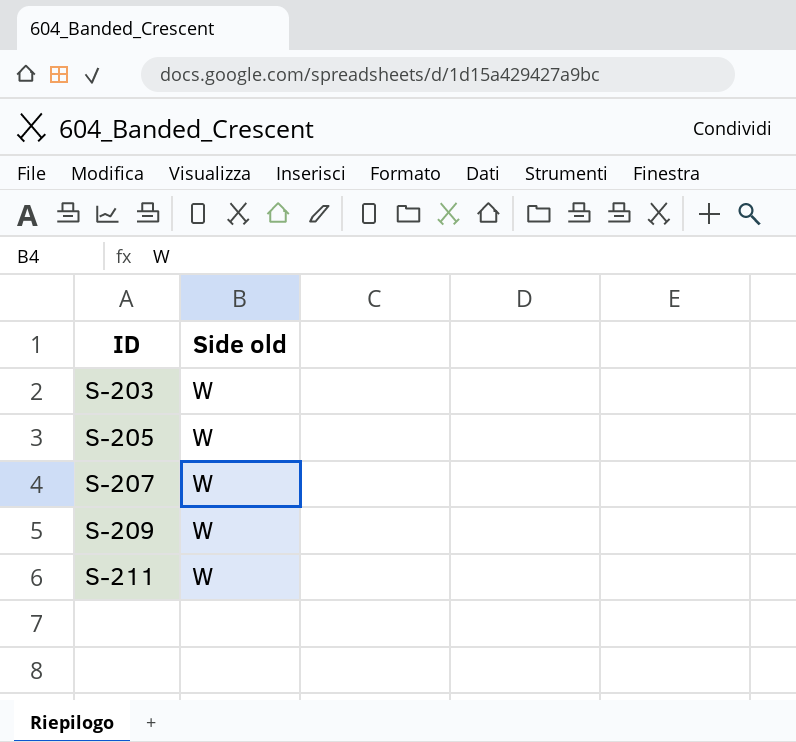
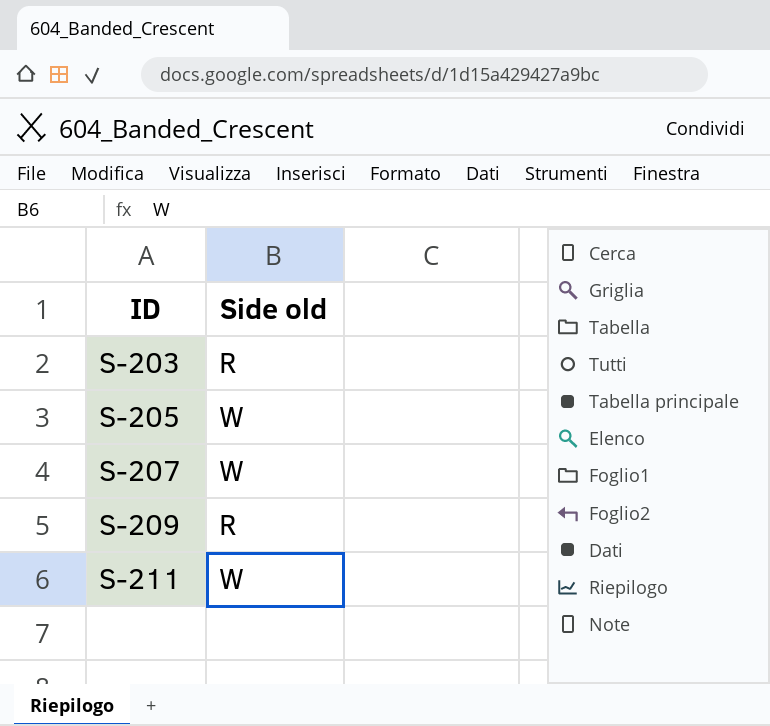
S-203 | Side old: W -> R
S-209 | Side old: W -> R

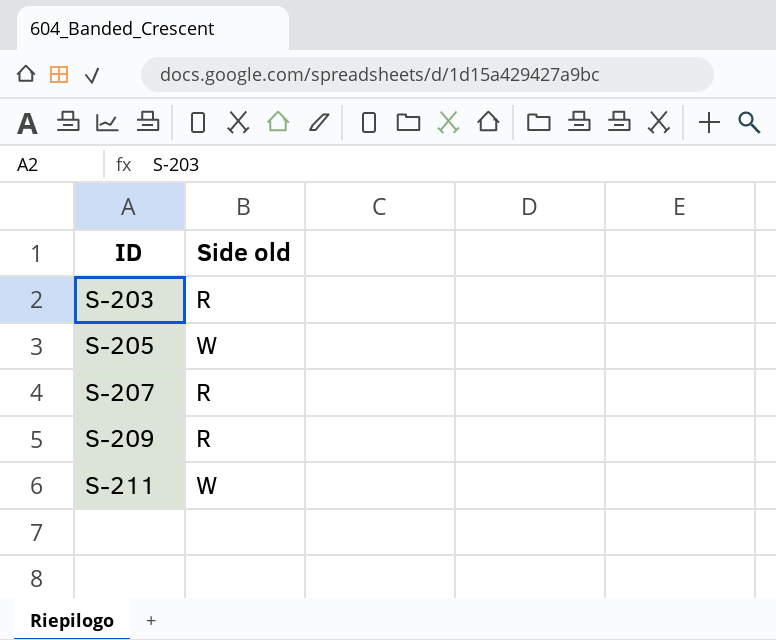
S-207 | Side old: W -> R

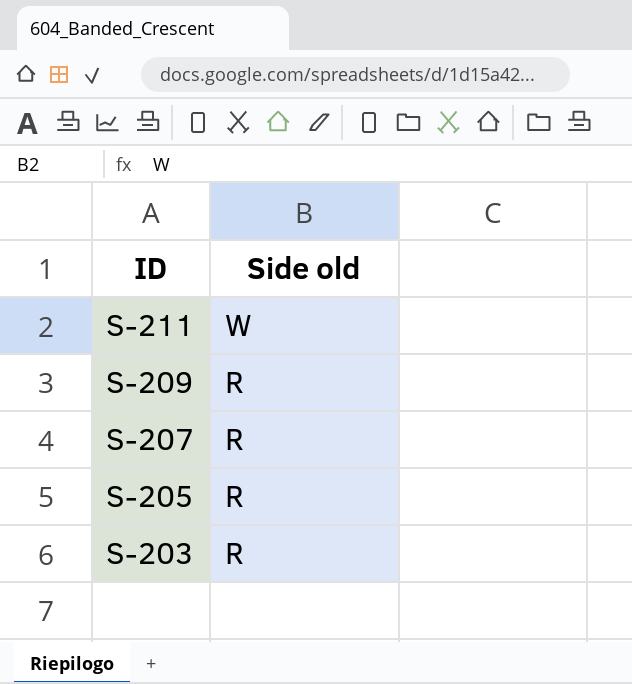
row order: ID ascending -> ID descending
S-205 | Side old: W -> R

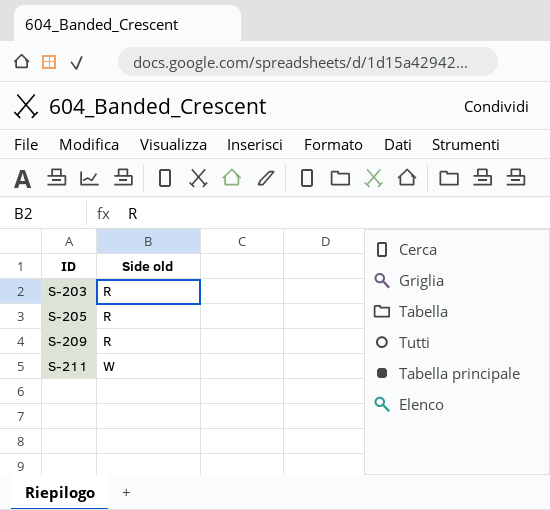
row order: ID descending -> ID ascending
row S-207: R -> none

